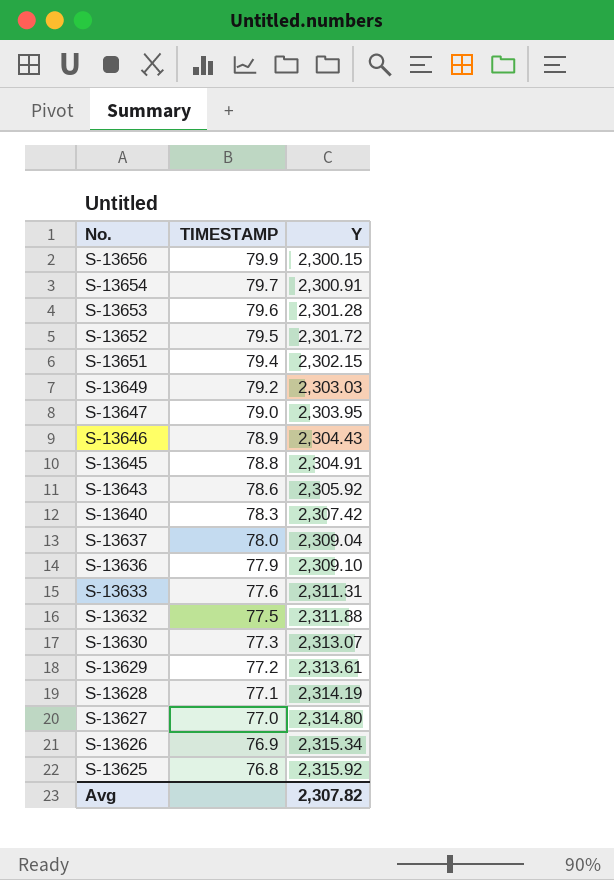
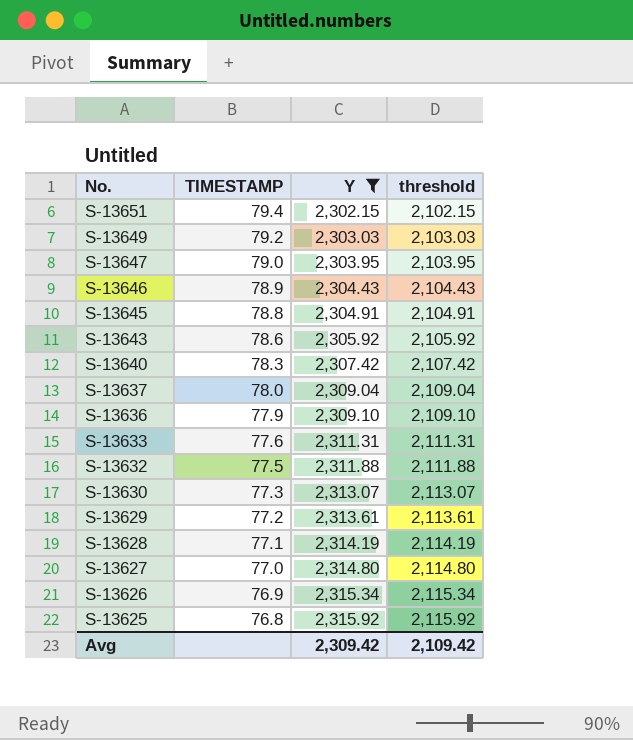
filter: none -> Y >= 2,302.15
column threshold | formula: none -> [Y] - 200
Avg | Y: 2,307.82 -> 2,309.42

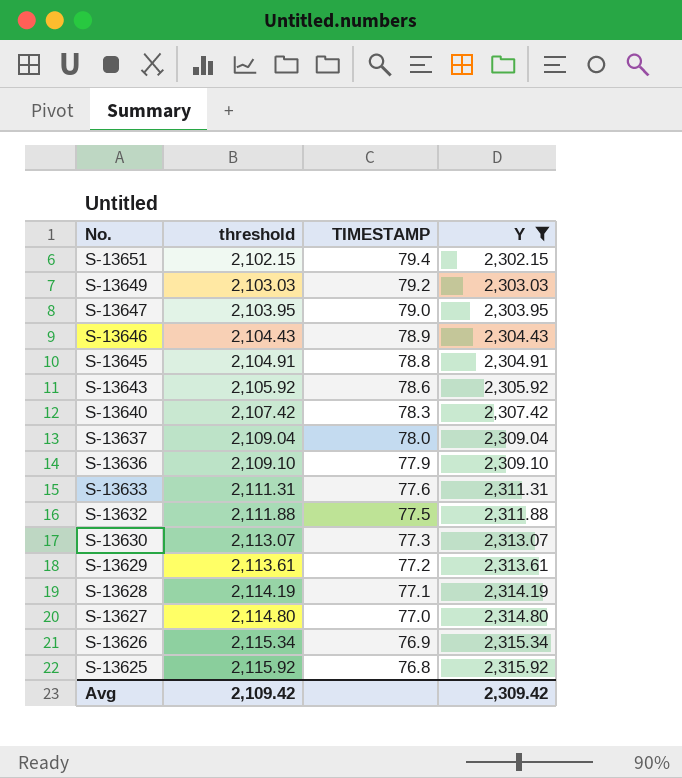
column threshold | position: 4 -> 2

